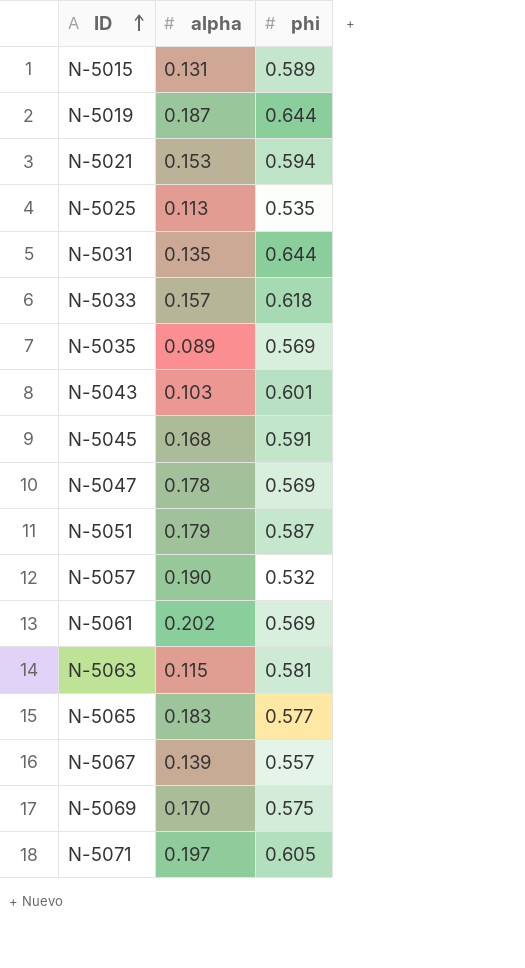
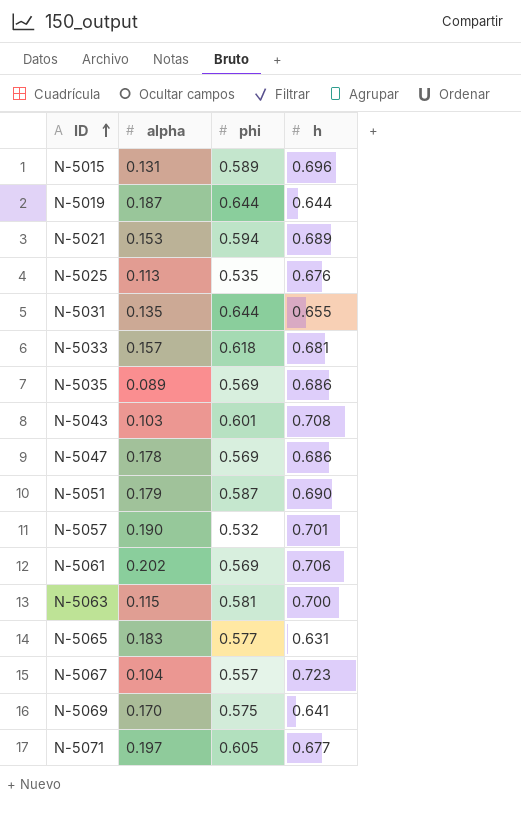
column h | position: none -> 4
row N-5045: 0.168 | 0.591 -> none
N-5067 | alpha: 0.139 -> 0.104

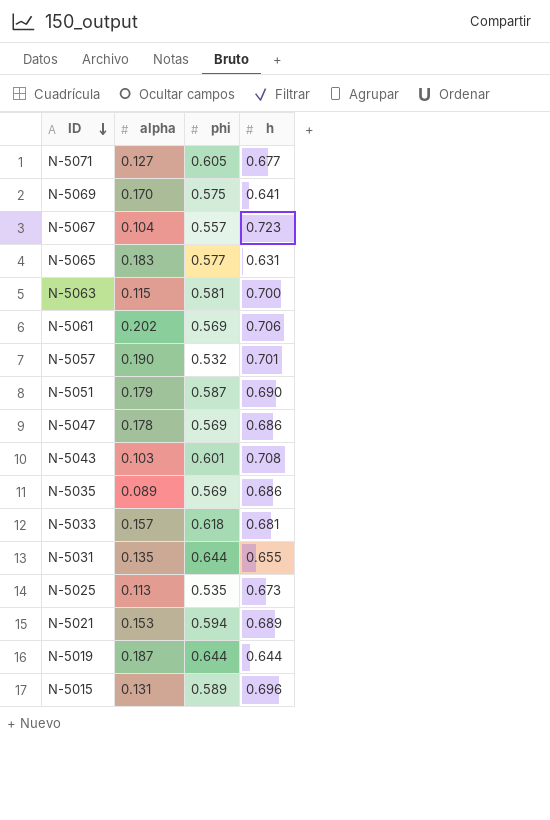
row order: ID ascending -> ID descending
N-5071 | alpha: 0.197 -> 0.127
N-5025 | h: 0.676 -> 0.673

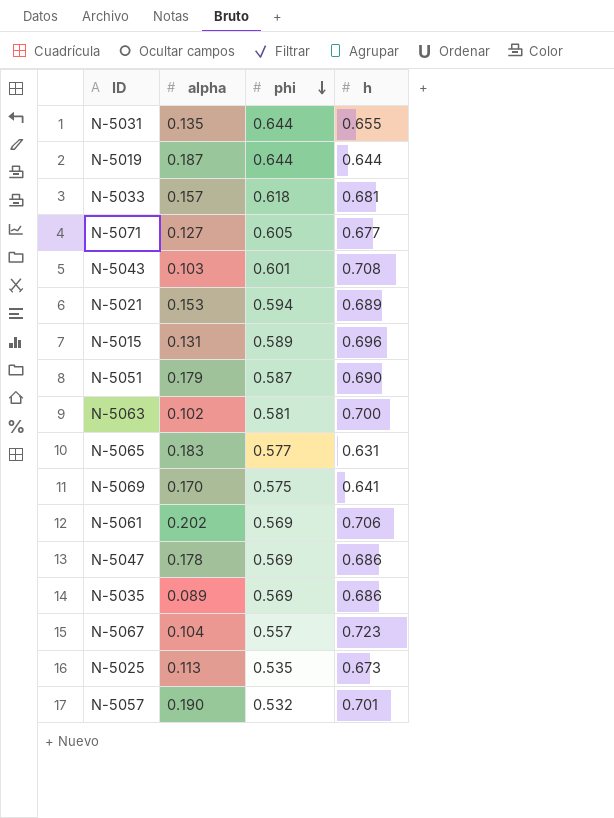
row order: ID descending -> phi descending
N-5063 | alpha: 0.115 -> 0.102

